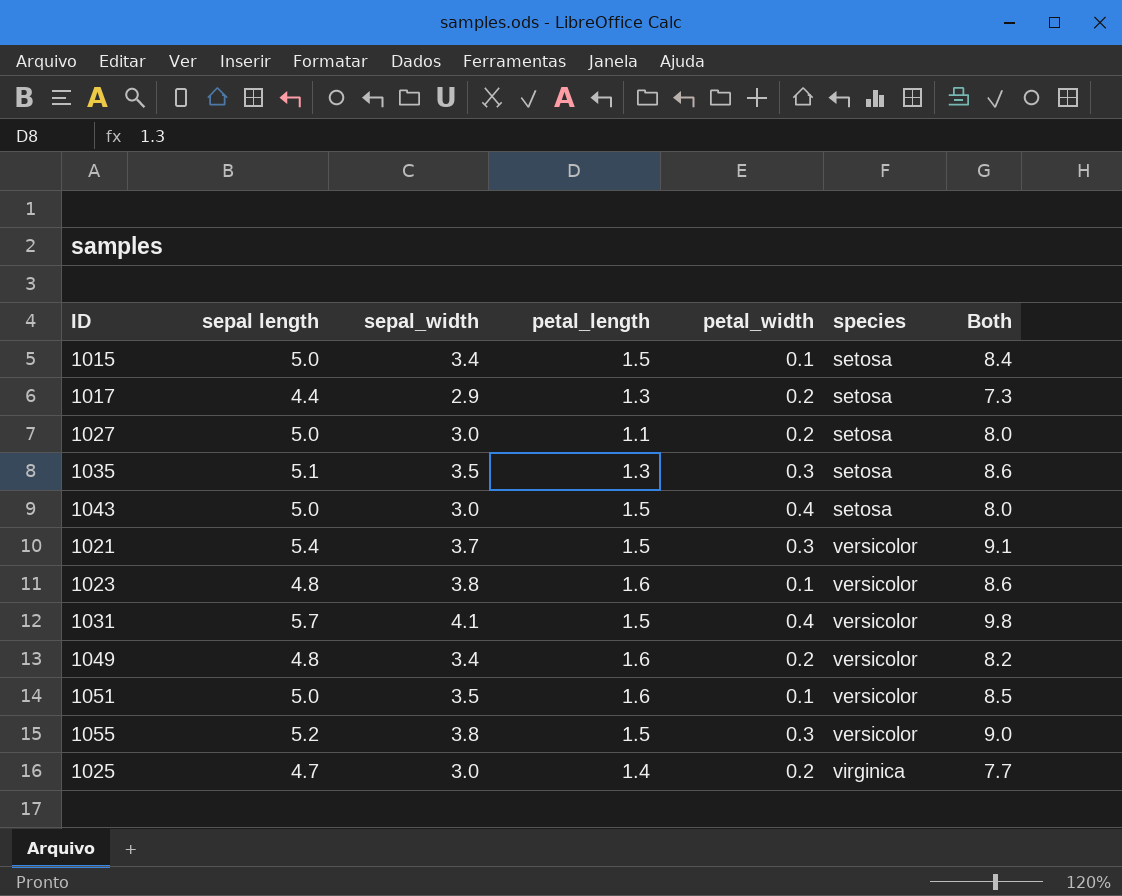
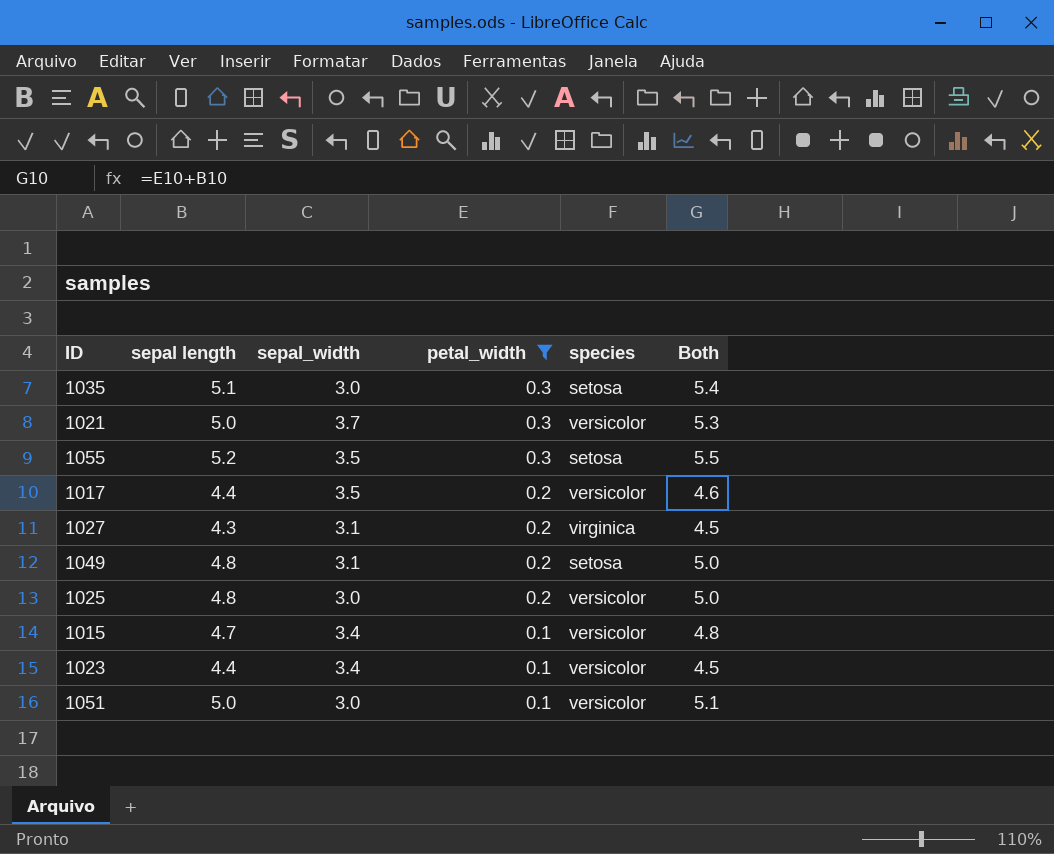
filter: none -> petal_width != 0.4
row order: species ascending -> petal_width descending
column petal_length | position: 4 -> none
column Both | formula: [sepal length] + [sepal_width] -> [sepal length] + [petal_width]
1035 | sepal_width: 3.5 -> 3.0
1021 | sepal length: 5.4 -> 5.0
1055 | sepal_width: 3.8 -> 3.5
1055 | species: versicolor -> setosa
1017 | sepal_width: 2.9 -> 3.5
1017 | species: setosa -> versicolor
1027 | sepal length: 5.0 -> 4.3
1027 | sepal_width: 3.0 -> 3.1
1027 | species: setosa -> virginica
1049 | sepal_width: 3.4 -> 3.1
1049 | species: versicolor -> setosa
1025 | sepal length: 4.7 -> 4.8
1025 | species: virginica -> versicolor
1015 | sepal length: 5.0 -> 4.7
1015 | species: setosa -> versicolor
1023 | sepal length: 4.8 -> 4.4
1023 | sepal_width: 3.8 -> 3.4
1051 | sepal_width: 3.5 -> 3.0

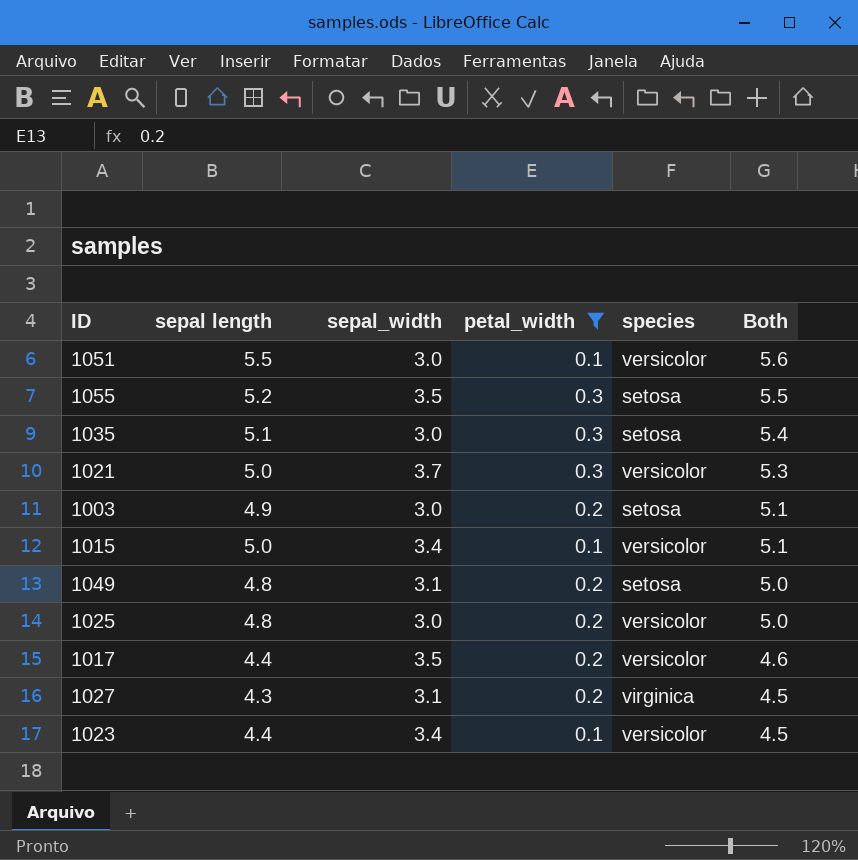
row order: petal_width descending -> Both descending
1051 | sepal length: 5.0 -> 5.5
1051 | Both: 5.1 -> 5.6
row 1003: none -> 4.9 | 3.0 | 0.2 | setosa | 5.1
1015 | sepal length: 4.7 -> 5.0
1015 | Both: 4.8 -> 5.1

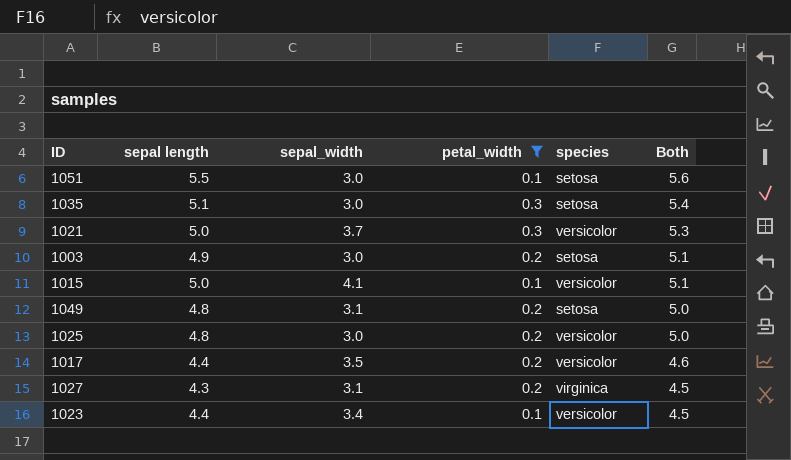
row 1055: 5.2 | 3.5 | 0.3 | setosa | 5.5 -> none
1051 | species: versicolor -> setosa
1015 | sepal_width: 3.4 -> 4.1

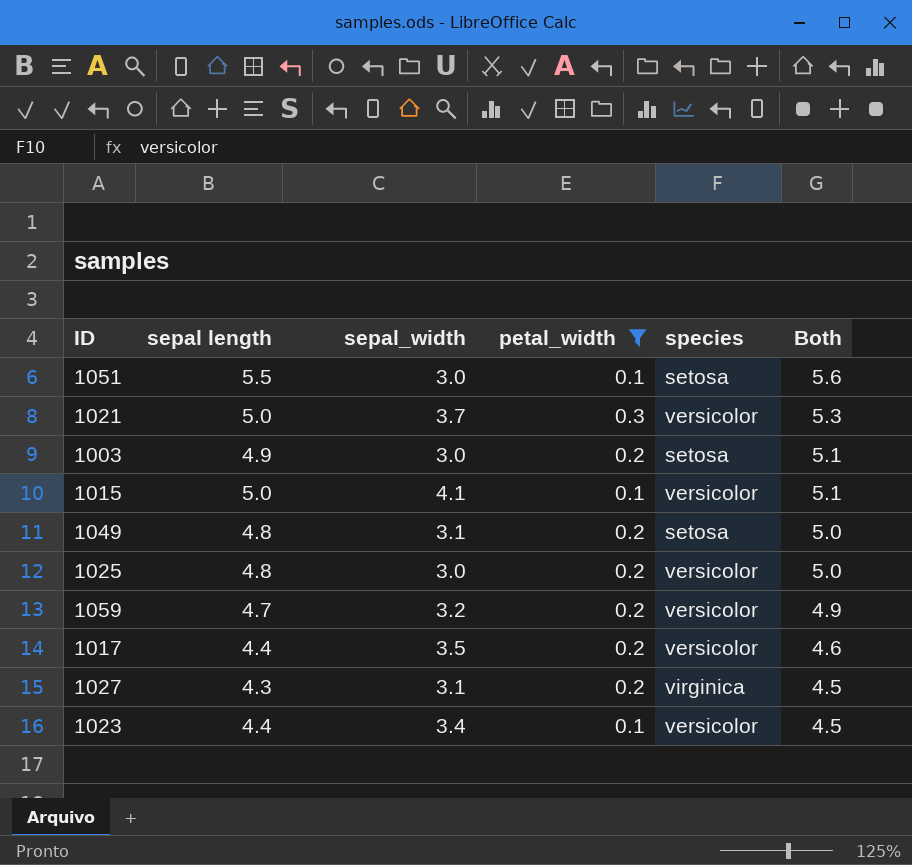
row 1035: 5.1 | 3.0 | 0.3 | setosa | 5.4 -> none
row 1059: none -> 4.7 | 3.2 | 0.2 | versicolor | 4.9

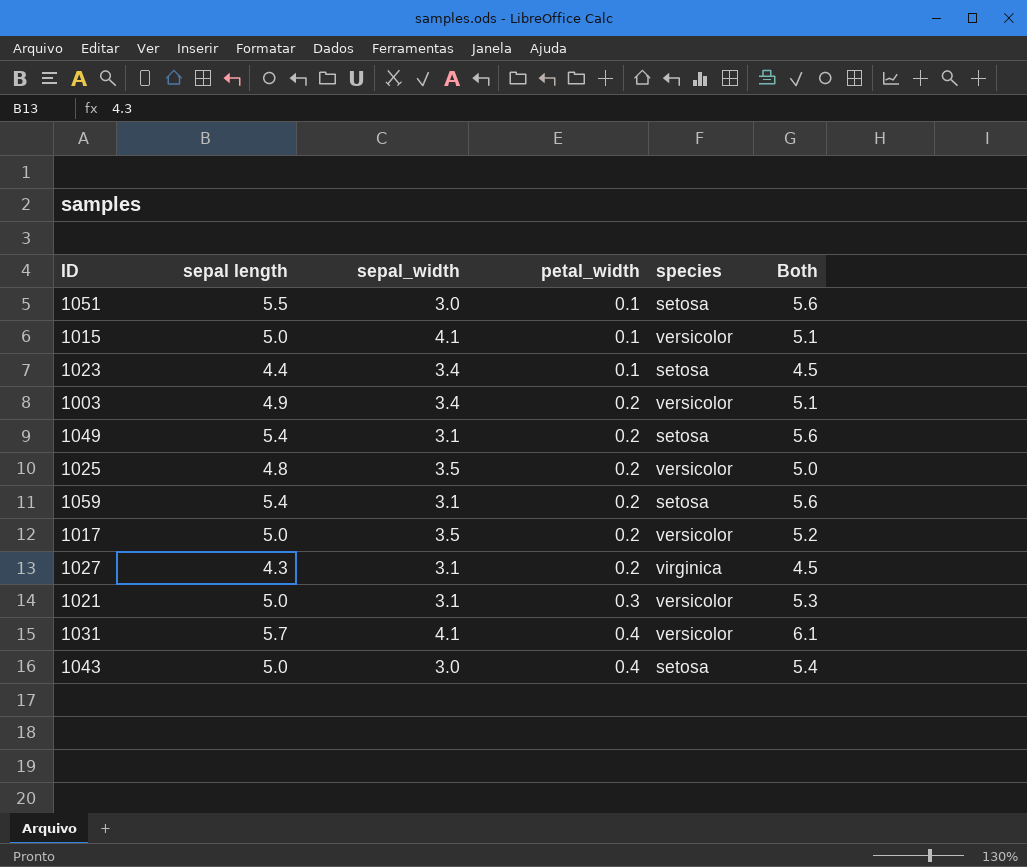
filter: petal_width != 0.4 -> none
row order: Both descending -> petal_width ascending
1023 | species: versicolor -> setosa
1003 | sepal_width: 3.0 -> 3.4
1003 | species: setosa -> versicolor
1049 | sepal length: 4.8 -> 5.4
1049 | Both: 5.0 -> 5.6
1025 | sepal_width: 3.0 -> 3.5
1059 | sepal length: 4.7 -> 5.4
1059 | sepal_width: 3.2 -> 3.1
1059 | species: versicolor -> setosa
1059 | Both: 4.9 -> 5.6
1017 | sepal length: 4.4 -> 5.0
1017 | Both: 4.6 -> 5.2
1021 | sepal_width: 3.7 -> 3.1

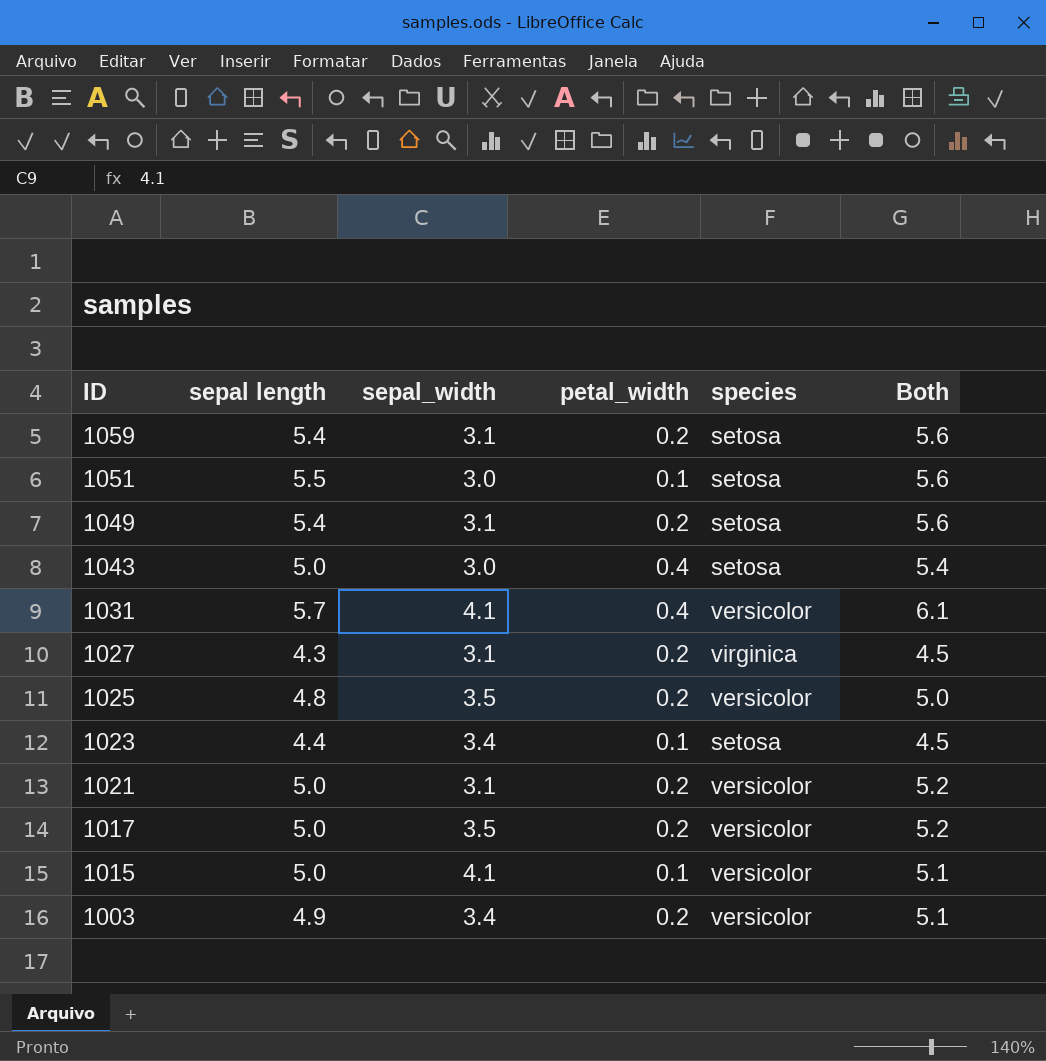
row order: petal_width ascending -> ID descending
1021 | petal_width: 0.3 -> 0.2
1021 | Both: 5.3 -> 5.2

